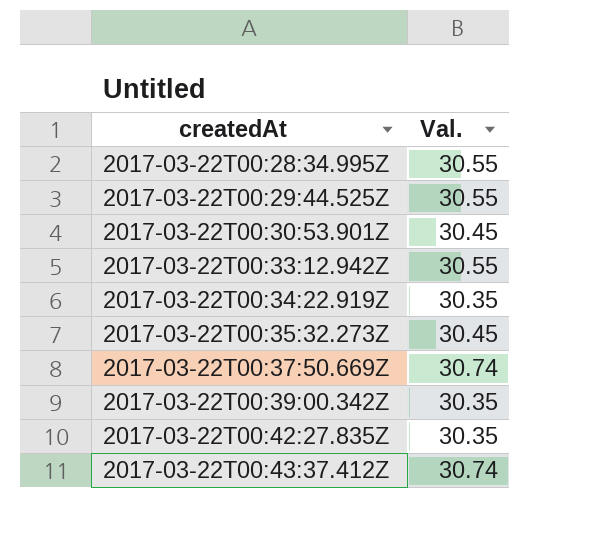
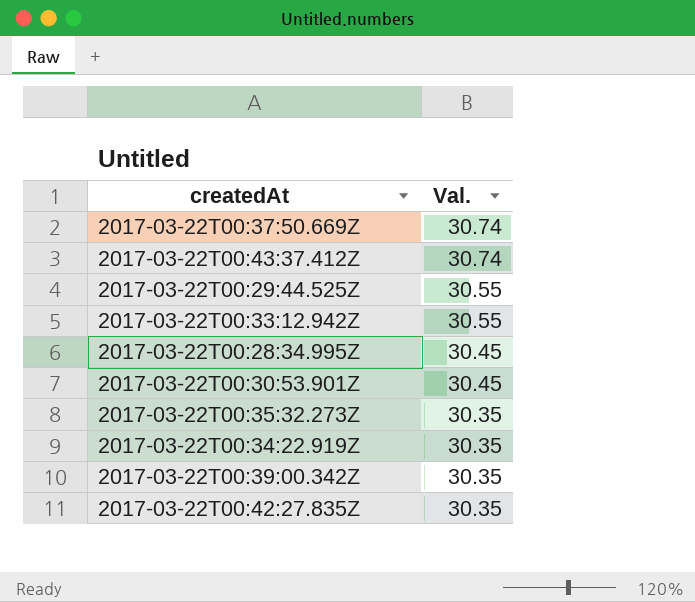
row order: createdAt ascending -> Val. descending
2017-03-22T00:28:34.995Z | Val.: 30.55 -> 30.45
2017-03-22T00:35:32.273Z | Val.: 30.45 -> 30.35

